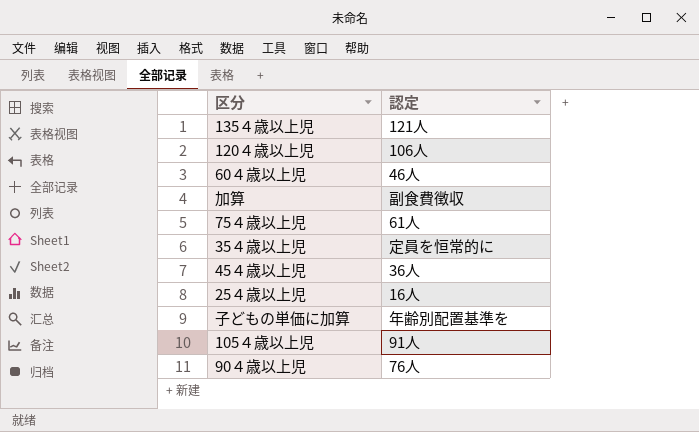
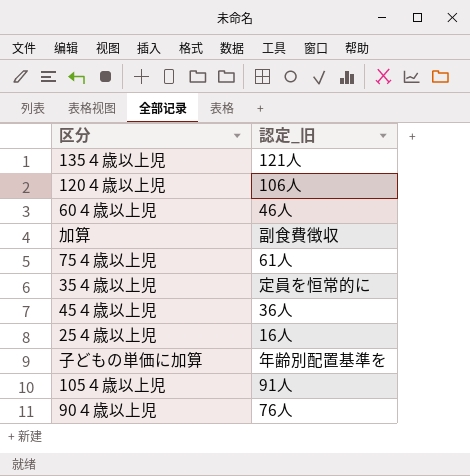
column name: 認定 -> 認定_旧

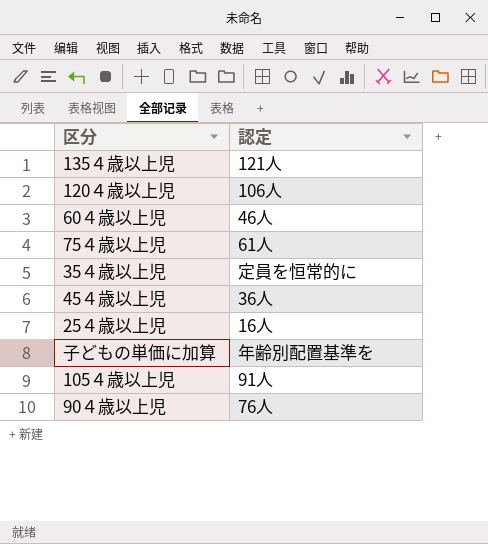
column name: 認定_旧 -> 認定
row 加算: 副食費徴収 -> none

